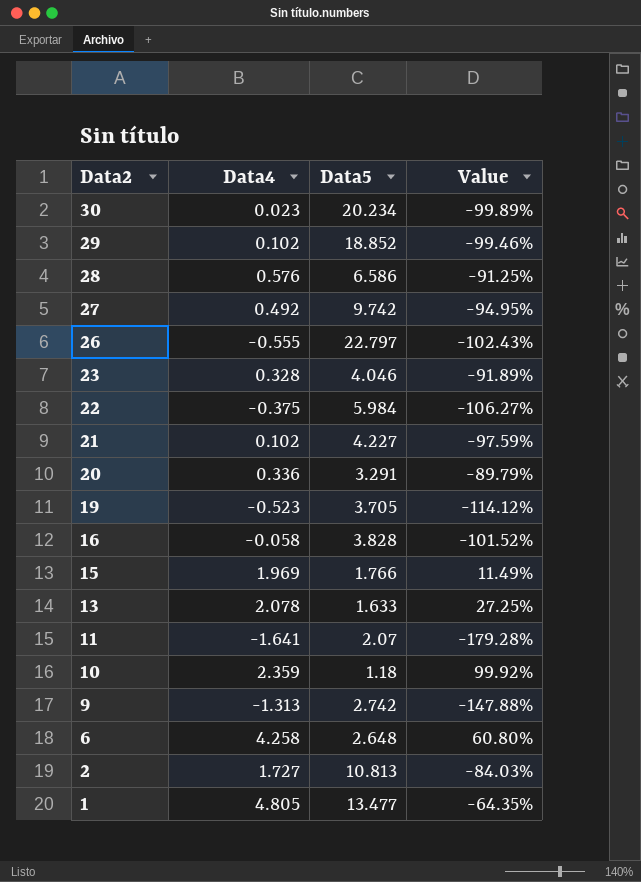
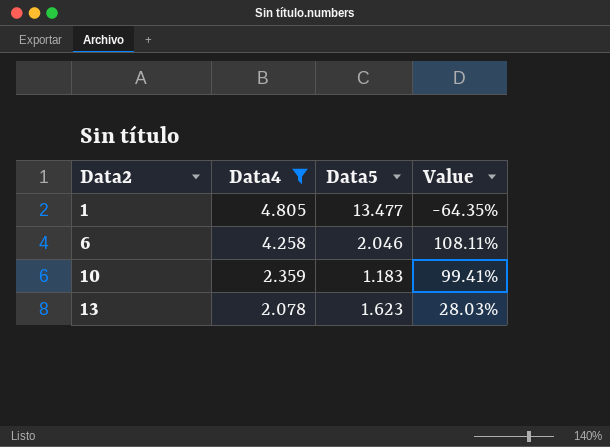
filter: none -> Data4 >= 2.078
row order: Data2 descending -> Data2 ascending
6 | Data5: 2.648 -> 2.046
6 | Value: 60.80% -> 108.11%
10 | Data5: 1.18 -> 1.183
10 | Value: 99.92% -> 99.41%
13 | Data5: 1.633 -> 1.623
13 | Value: 27.25% -> 28.03%

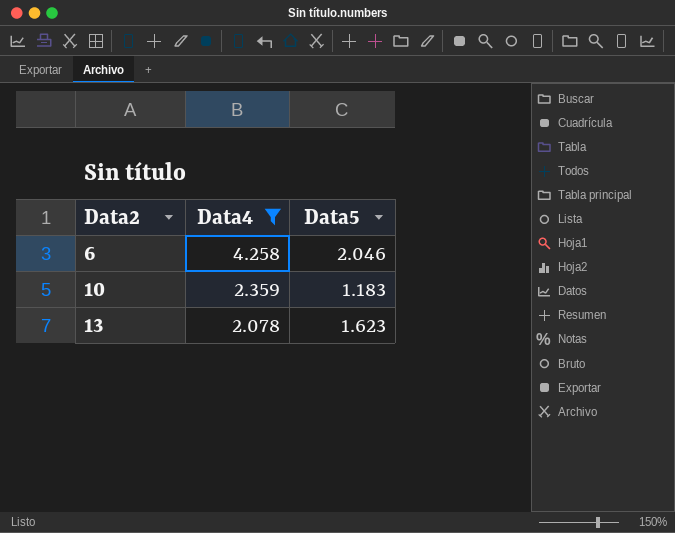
column Value | formula: ([Data4] - [Data5]) / [Data5] -> none
row 1: 4.805 | 13.477 | -64.35% -> none

